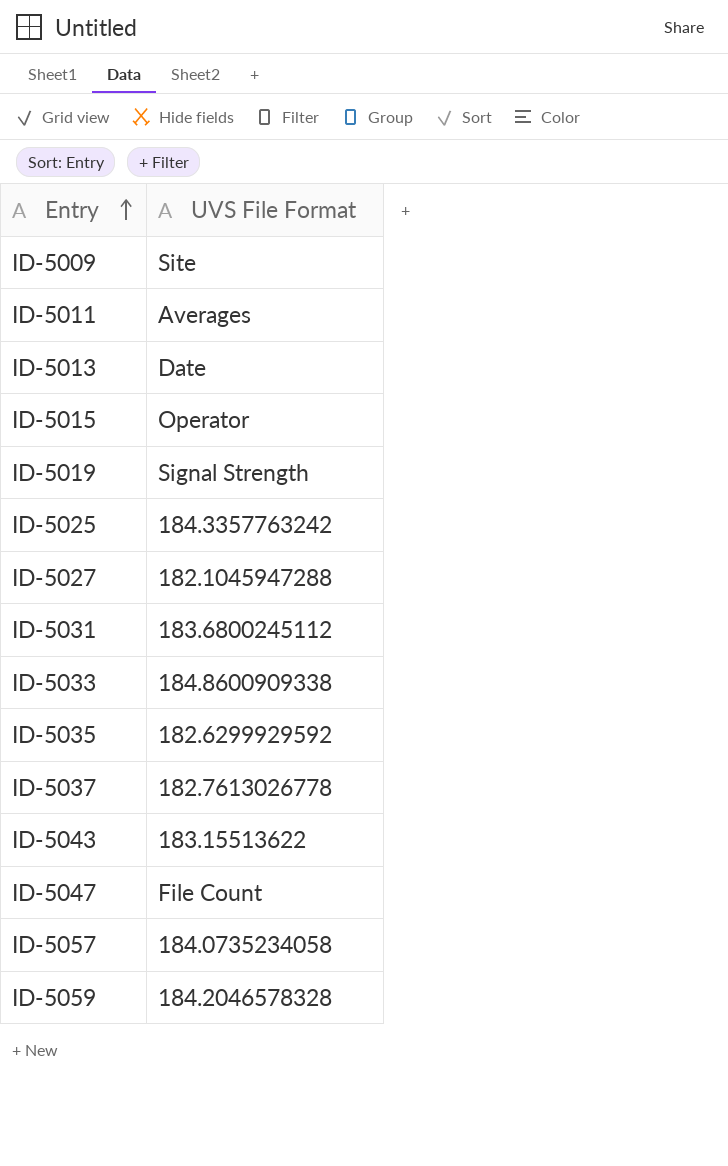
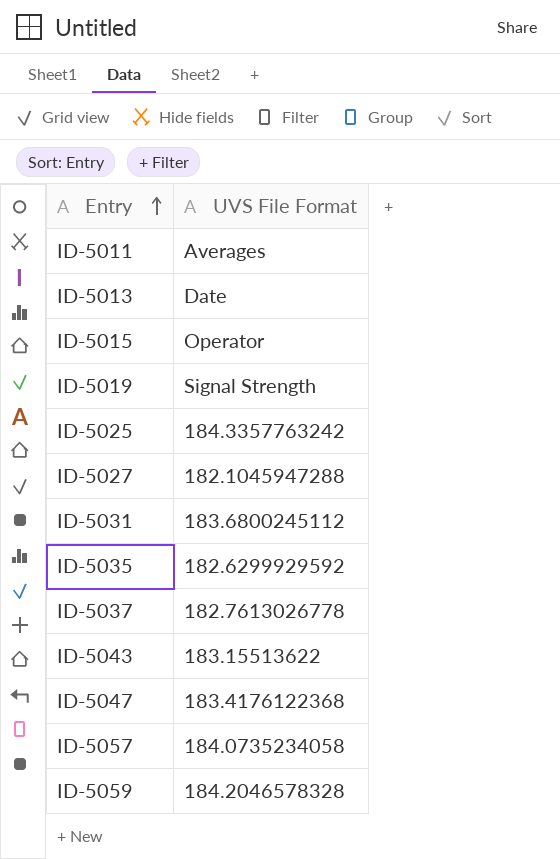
row ID-5009: Site -> none
row ID-5033: 184.8600909338 -> none
ID-5047 | UVS File Format: File Count -> 183.4176122368

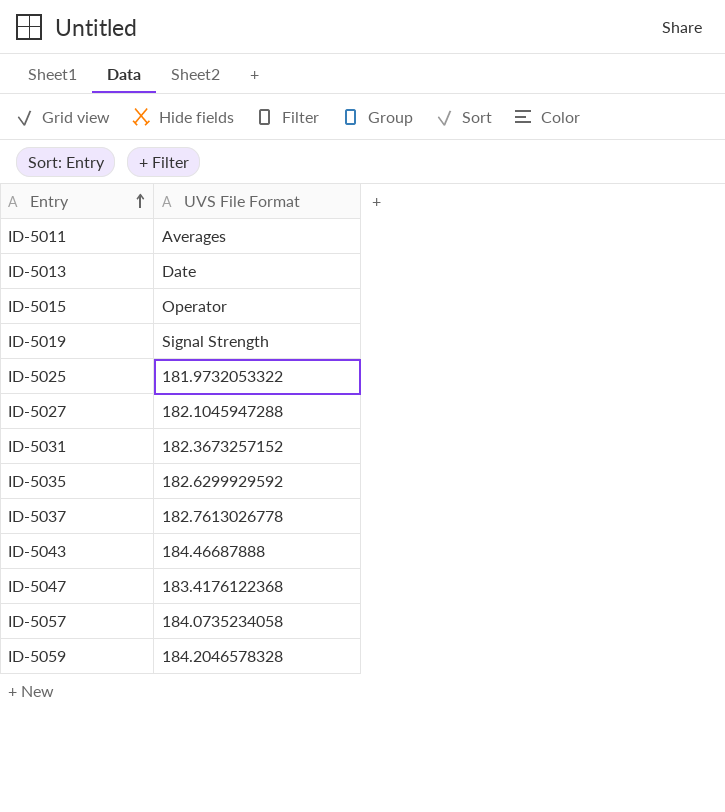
ID-5025 | UVS File Format: 184.3357763242 -> 181.9732053322
ID-5031 | UVS File Format: 183.6800245112 -> 182.3673257152
ID-5043 | UVS File Format: 183.15513622 -> 184.46687888

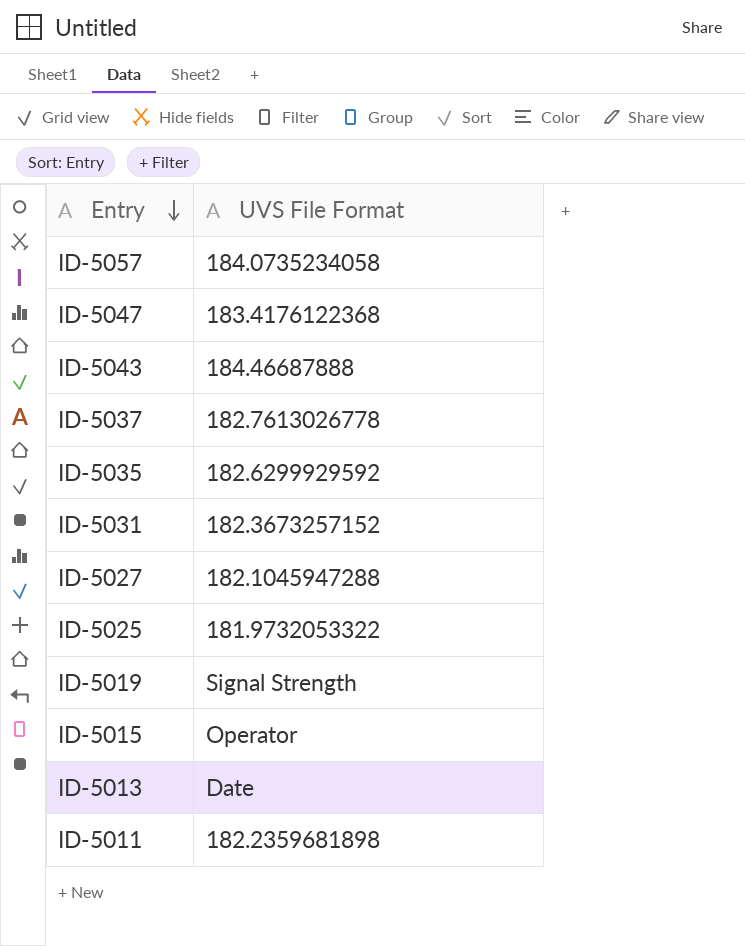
row order: Entry ascending -> Entry descending
row ID-5059: 184.2046578328 -> none
ID-5011 | UVS File Format: Averages -> 182.2359681898

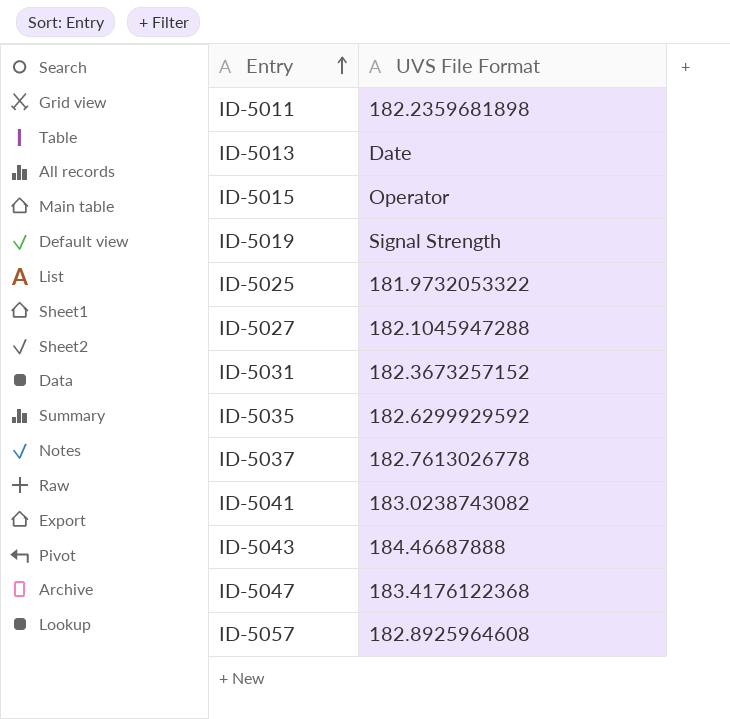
row order: Entry descending -> Entry ascending
row ID-5041: none -> 183.0238743082
ID-5057 | UVS File Format: 184.0735234058 -> 182.8925964608

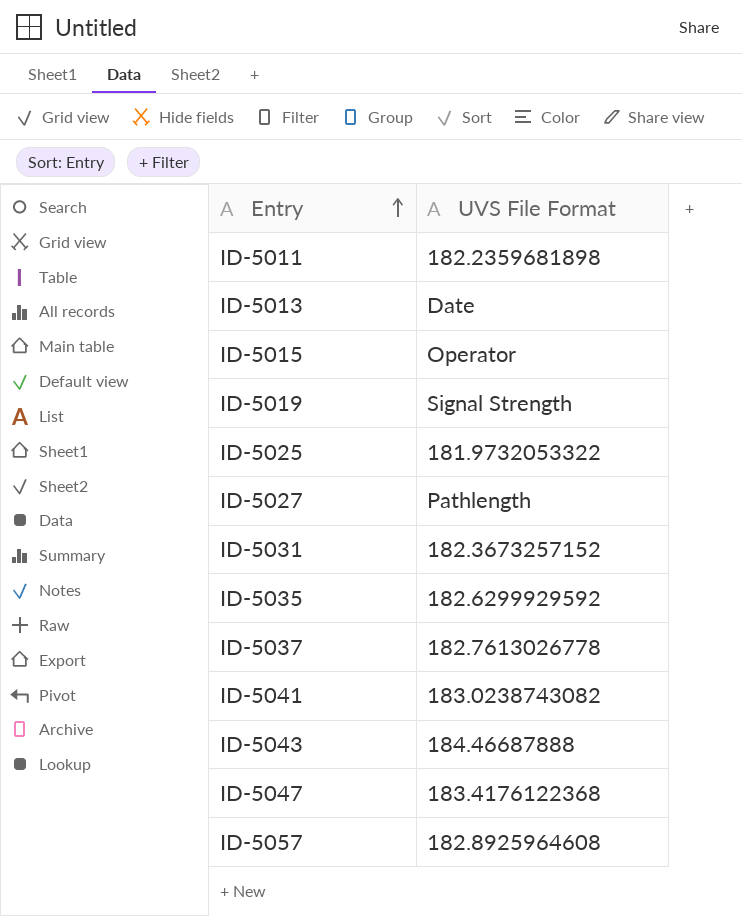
ID-5027 | UVS File Format: 182.1045947288 -> Pathlength

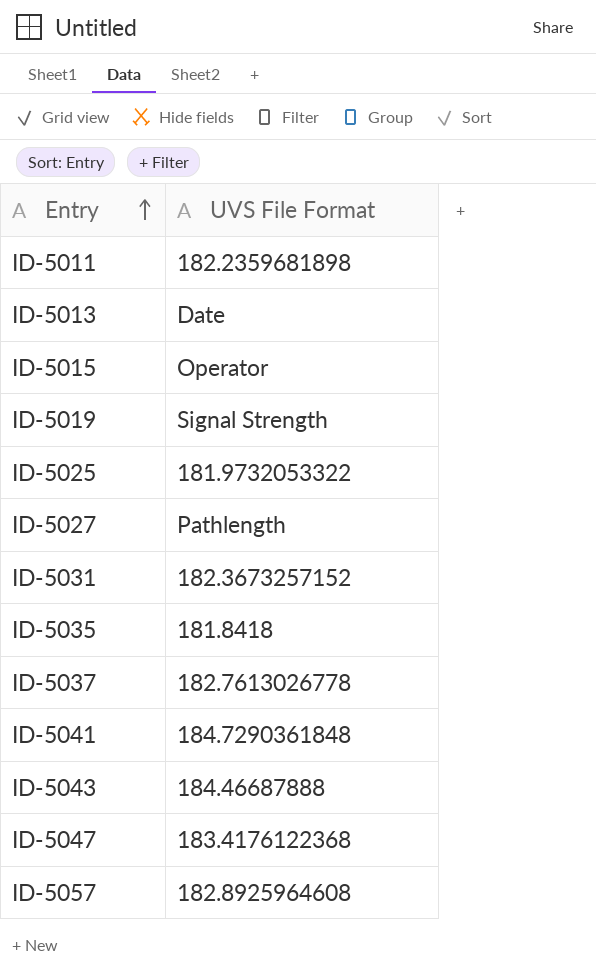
ID-5035 | UVS File Format: 182.6299929592 -> 181.8418
ID-5041 | UVS File Format: 183.0238743082 -> 184.7290361848

